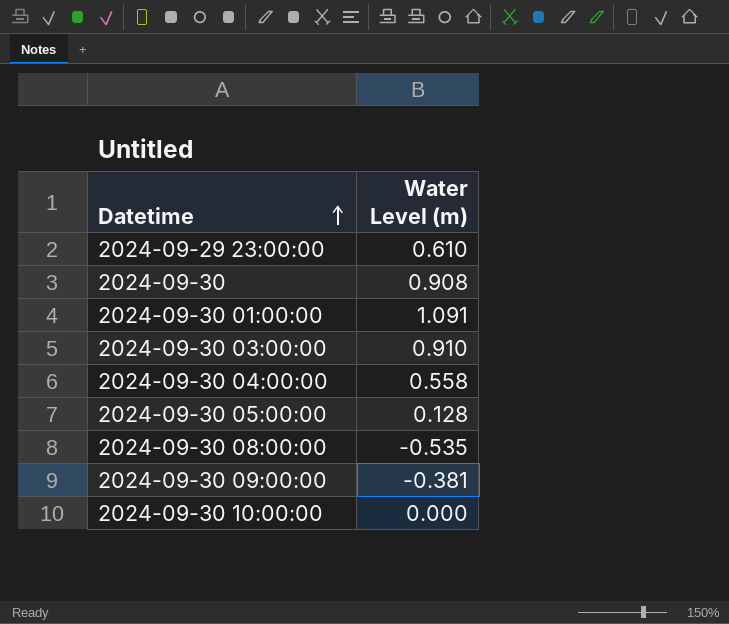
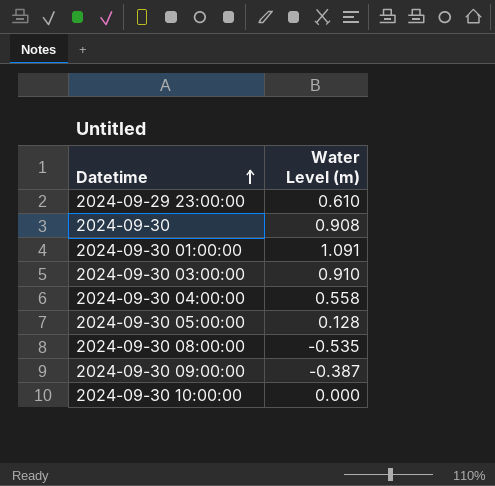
2024-09-30 09:00:00 | Water Level (m): -0.381 -> -0.387

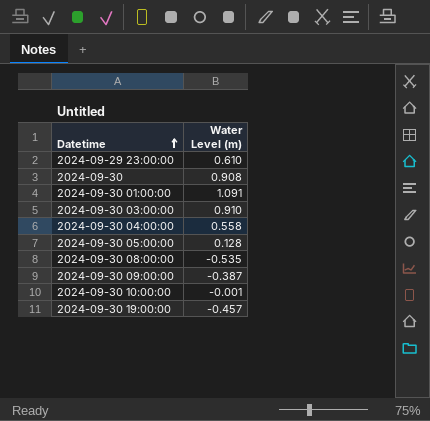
2024-09-30 10:00:00 | Water Level (m): 0.000 -> -0.001
row 2024-09-30 19:00:00: none -> -0.457

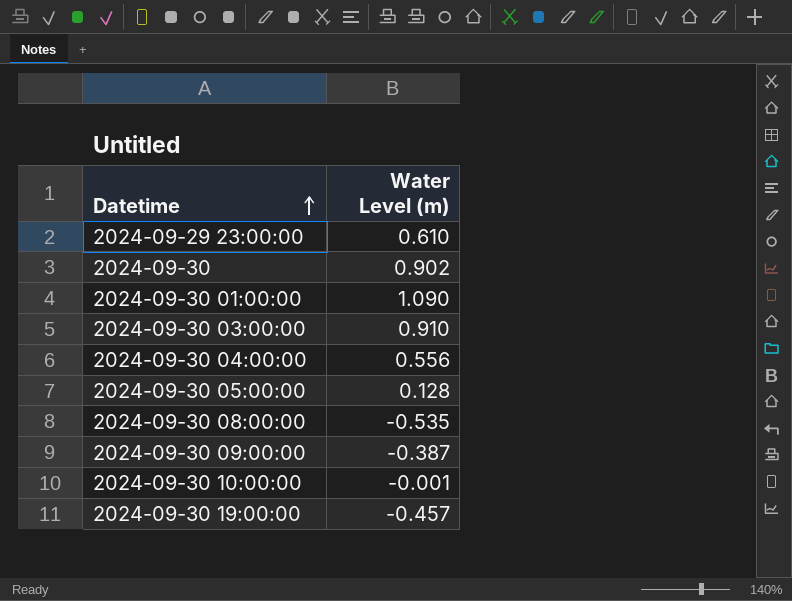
2024-09-30 | Water Level (m): 0.908 -> 0.902
2024-09-30 01:00:00 | Water Level (m): 1.091 -> 1.090
2024-09-30 04:00:00 | Water Level (m): 0.558 -> 0.556

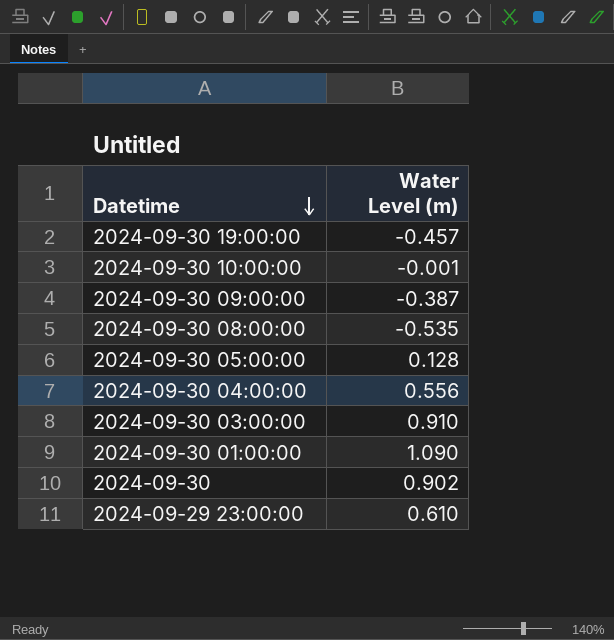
row order: Datetime ascending -> Datetime descending

